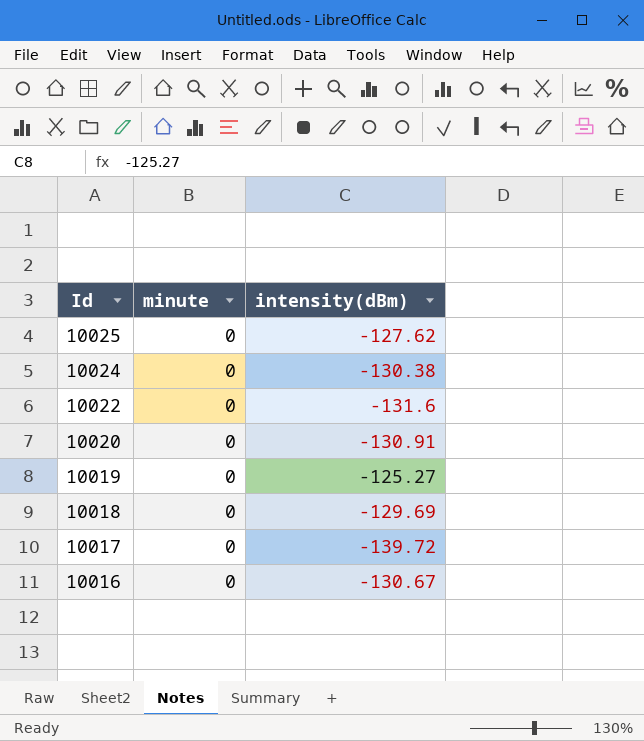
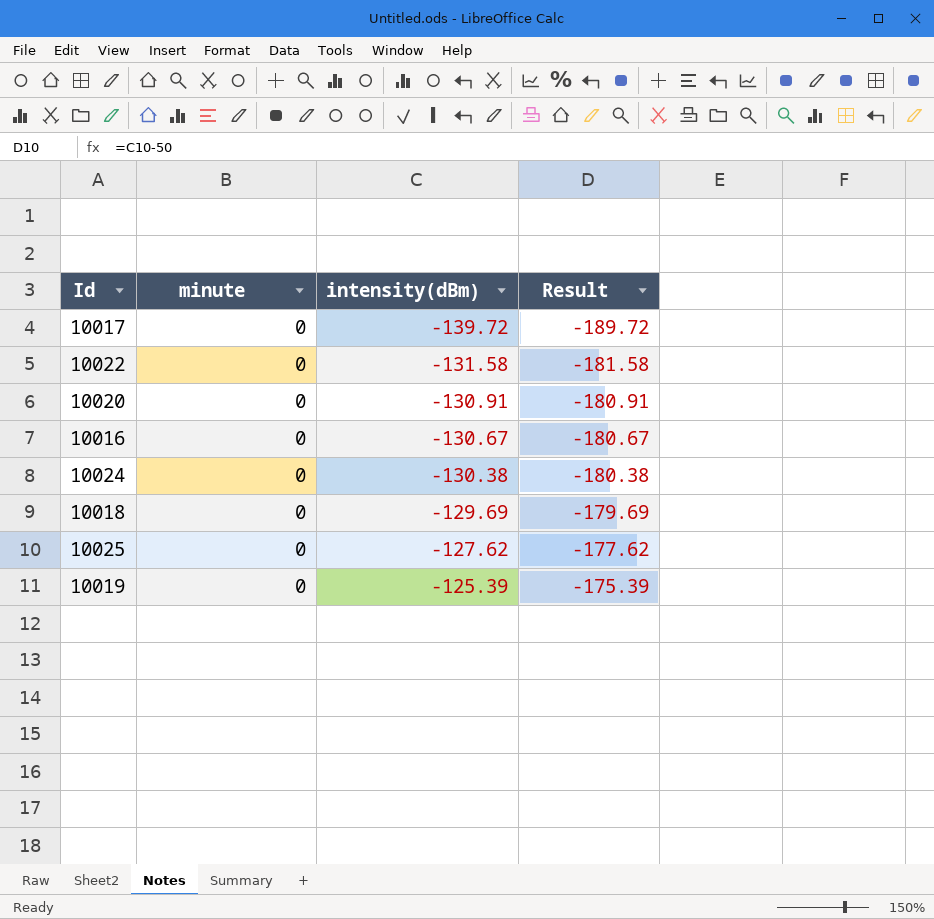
row order: Id descending -> intensity(dBm) ascending
column Result | formula: none -> [intensity(dBm)] - 50
10022 | intensity(dBm): -131.6 -> -131.58
10019 | intensity(dBm): -125.27 -> -125.39

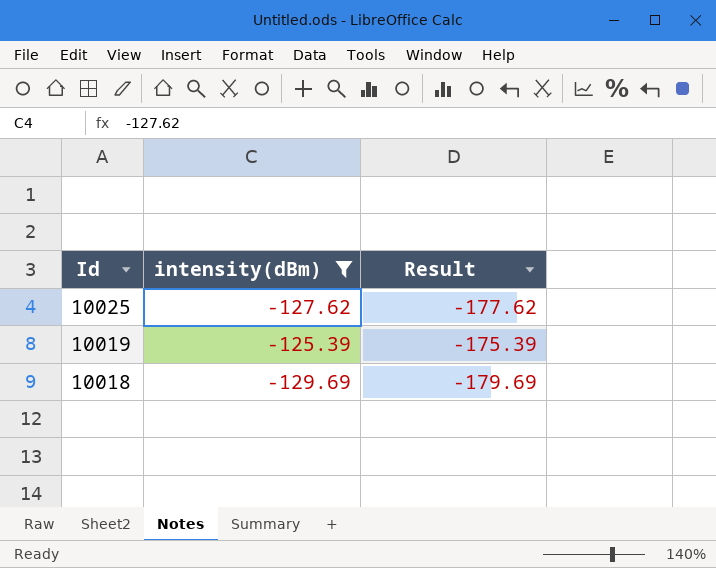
filter: none -> intensity(dBm) >= -129.69
row order: intensity(dBm) ascending -> Id descending
column minute | position: 2 -> none

